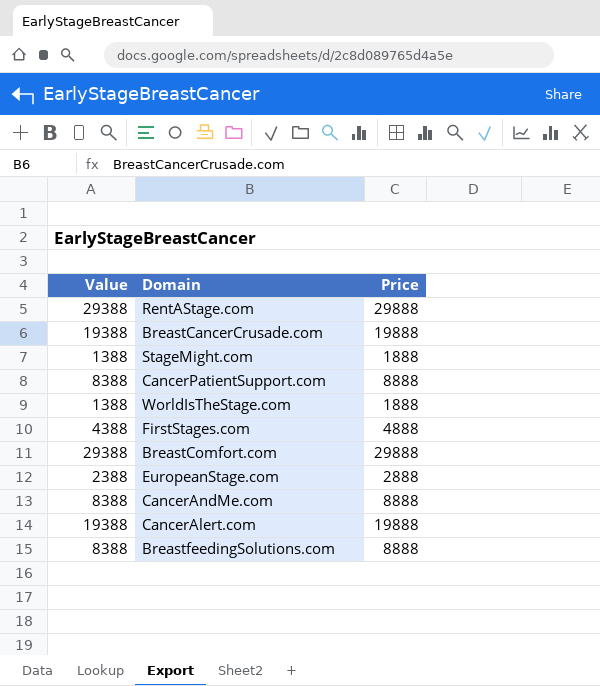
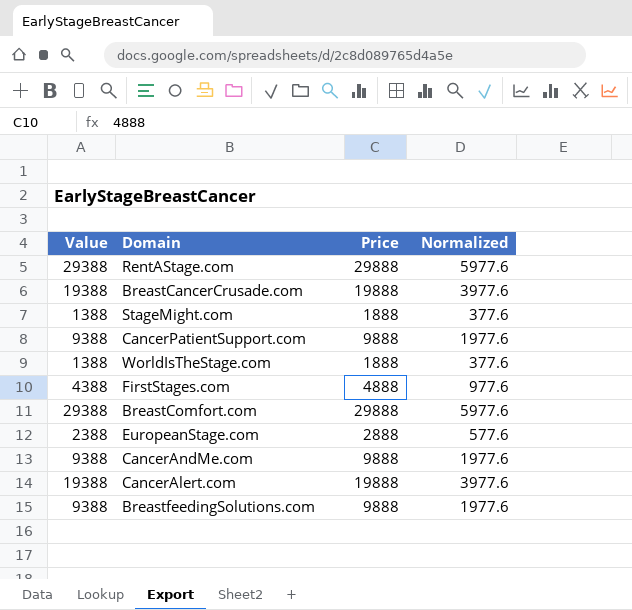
column Normalized | formula: none -> [Price] * 0.2
CancerPatientSupport.com | Value: 8388 -> 9388
CancerPatientSupport.com | Price: 8888 -> 9888
CancerAndMe.com | Value: 8388 -> 9388
CancerAndMe.com | Price: 8888 -> 9888
BreastfeedingSolutions.com | Value: 8388 -> 9388
BreastfeedingSolutions.com | Price: 8888 -> 9888

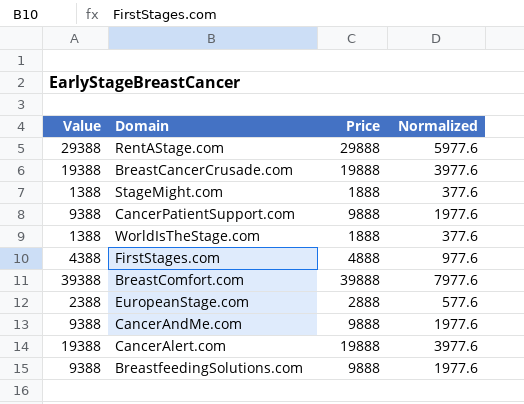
BreastComfort.com | Value: 29388 -> 39388
BreastComfort.com | Price: 29888 -> 39888
BreastComfort.com | Normalized: 5977.6 -> 7977.6

